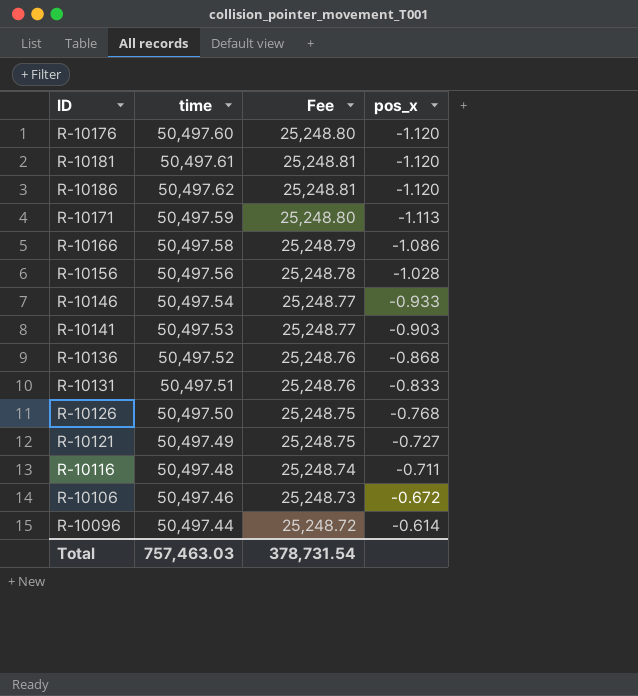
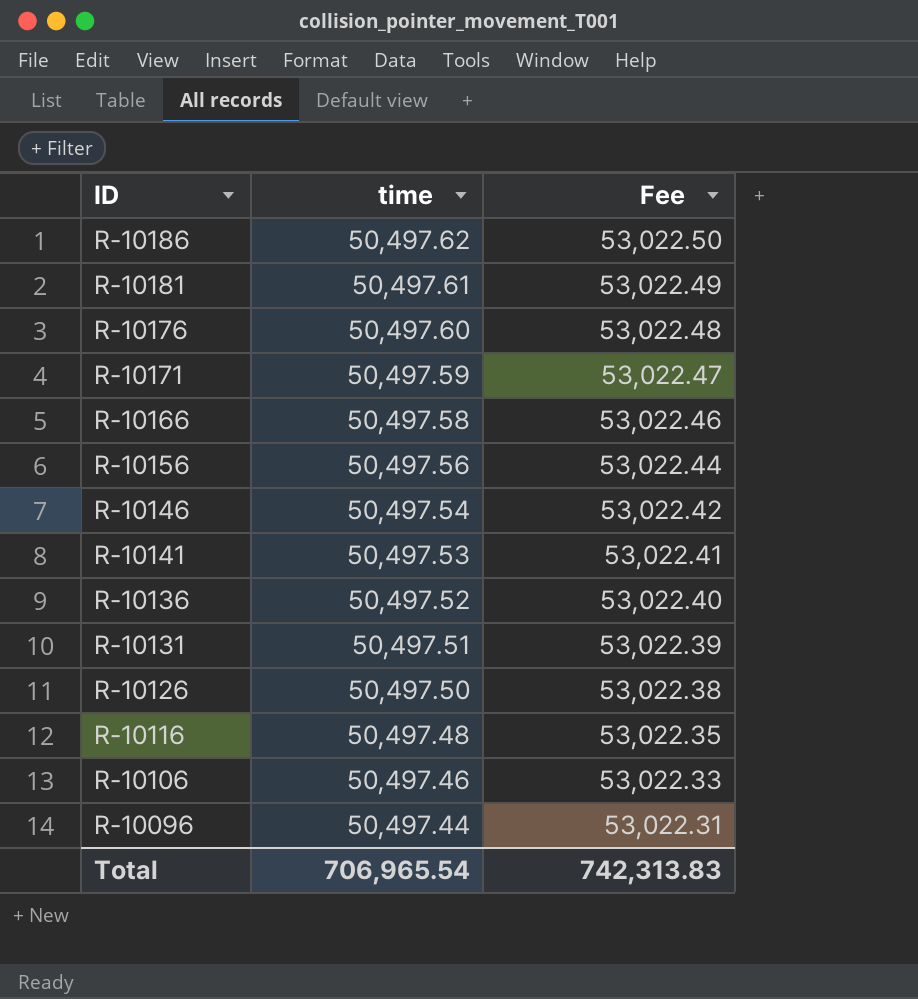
row order: pos_x ascending -> ID descending
column pos_x | position: 4 -> none
column Fee | formula: [time] * 0.5 -> [time] * 1.05
row R-10121: 50,497.49 | 25,248.75 | -0.727 -> none
Total | time: 757,463.03 -> 706,965.54
Total | Fee: 378,731.54 -> 742,313.83

